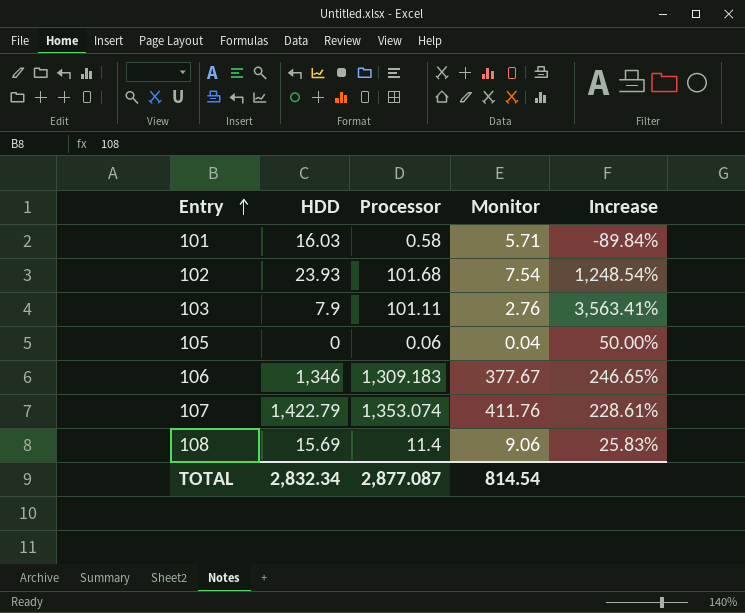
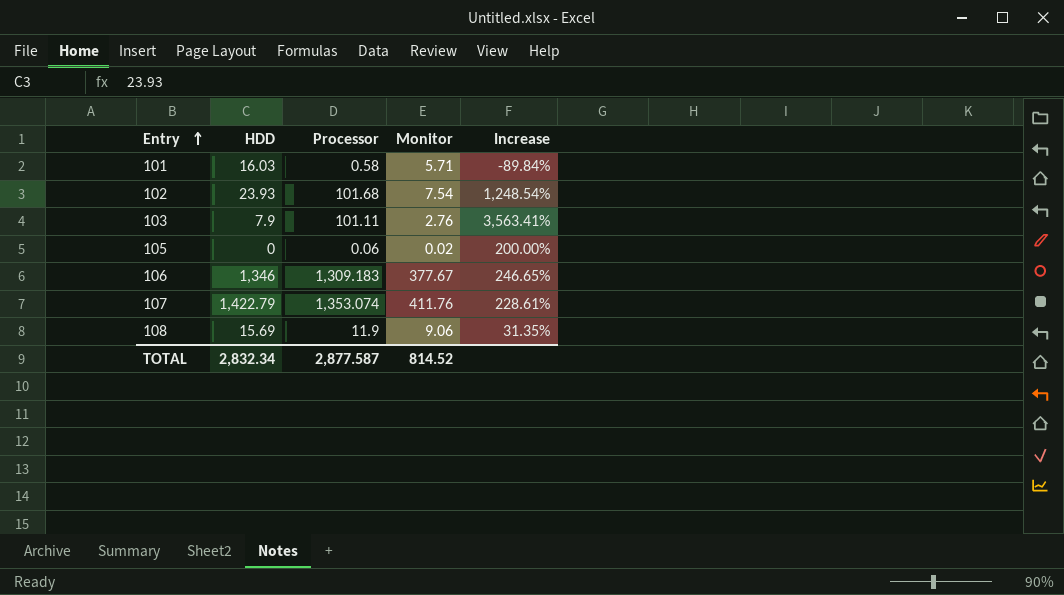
105 | Monitor: 0.04 -> 0.02
105 | Increase: 50.00% -> 200.00%
108 | Processor: 11.4 -> 11.9
108 | Increase: 25.83% -> 31.35%
TOTAL | Processor: 2,877.087 -> 2,877.587
TOTAL | Monitor: 814.54 -> 814.52

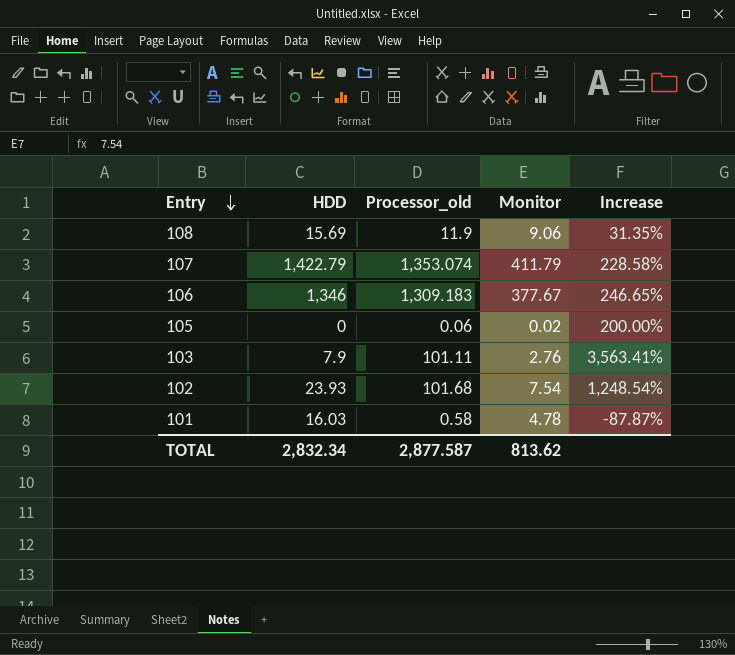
row order: Entry ascending -> Entry descending
column name: Processor -> Processor_old
107 | Monitor: 411.76 -> 411.79
107 | Increase: 228.61% -> 228.58%
101 | Monitor: 5.71 -> 4.78
101 | Increase: -89.84% -> -87.87%
TOTAL | Monitor: 814.52 -> 813.62

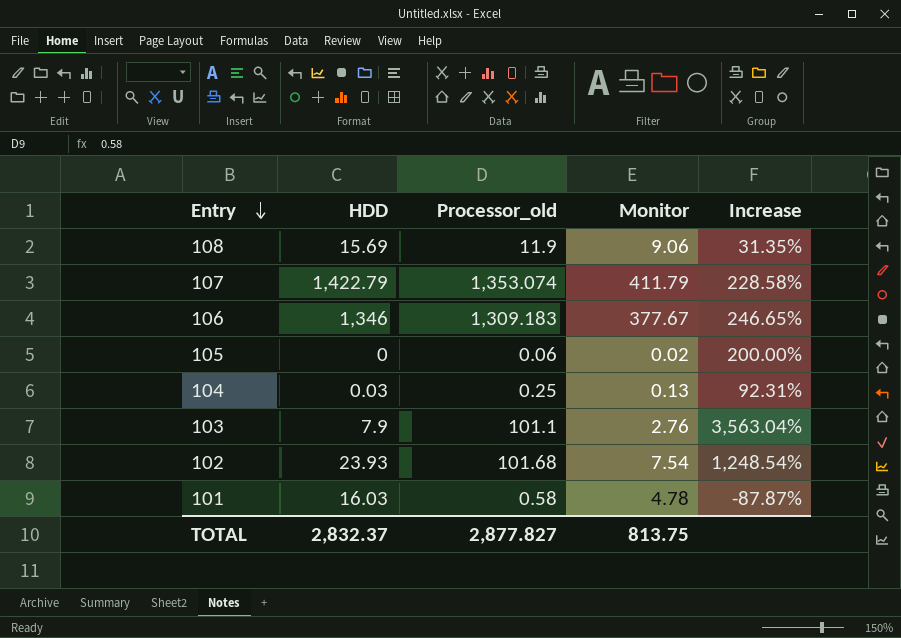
row 104: none -> 0.03 | 0.25 | 0.13 | 92.31%
103 | Processor_old: 101.11 -> 101.1
103 | Increase: 3,563.41% -> 3,563.04%
TOTAL | HDD: 2,832.34 -> 2,832.37
TOTAL | Processor_old: 2,877.587 -> 2,877.827
TOTAL | Monitor: 813.62 -> 813.75

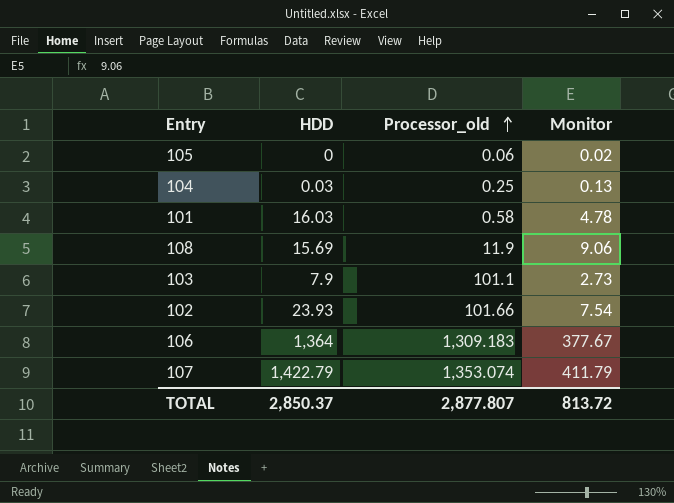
row order: Entry descending -> Processor_old ascending
column Increase | formula: ([Processor_old] - [Monitor]) / [Monitor] -> none
103 | Monitor: 2.76 -> 2.73
102 | Processor_old: 101.68 -> 101.66
106 | HDD: 1,346 -> 1,364
TOTAL | HDD: 2,832.37 -> 2,850.37
TOTAL | Processor_old: 2,877.827 -> 2,877.807
TOTAL | Monitor: 813.75 -> 813.72

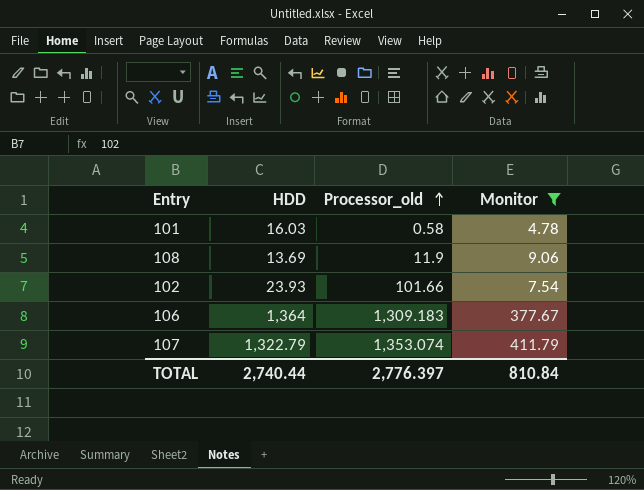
filter: none -> Monitor >= 4.78
108 | HDD: 15.69 -> 13.69
107 | HDD: 1,422.79 -> 1,322.79
TOTAL | HDD: 2,850.37 -> 2,740.44
TOTAL | Processor_old: 2,877.807 -> 2,776.397
TOTAL | Monitor: 813.72 -> 810.84

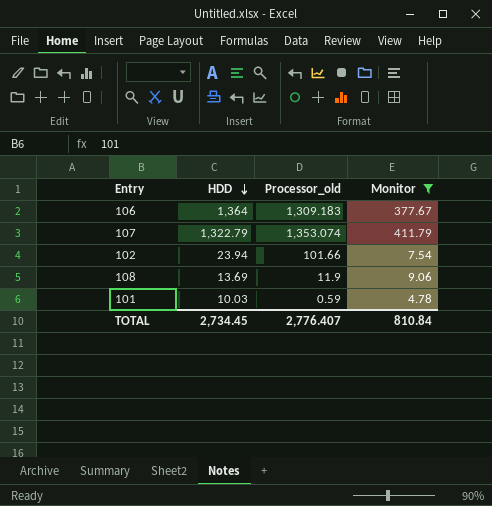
row order: Processor_old ascending -> HDD descending
102 | HDD: 23.93 -> 23.94
101 | HDD: 16.03 -> 10.03
101 | Processor_old: 0.58 -> 0.59
TOTAL | HDD: 2,740.44 -> 2,734.45
TOTAL | Processor_old: 2,776.397 -> 2,776.407

